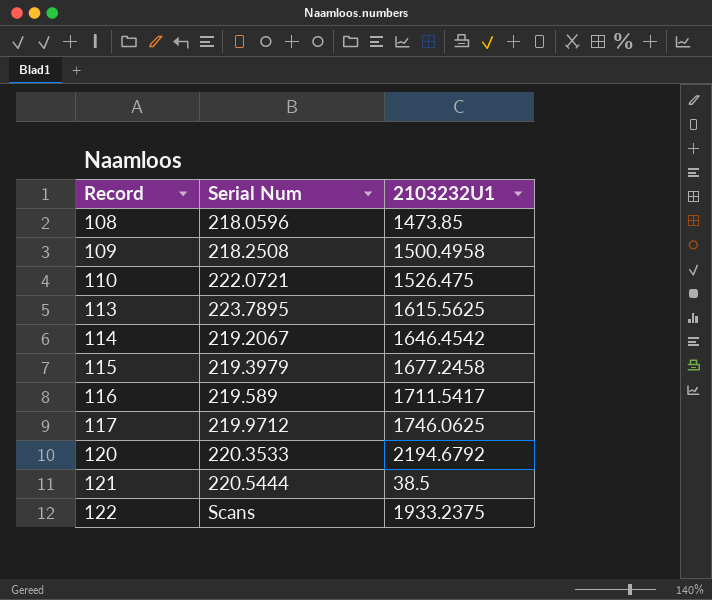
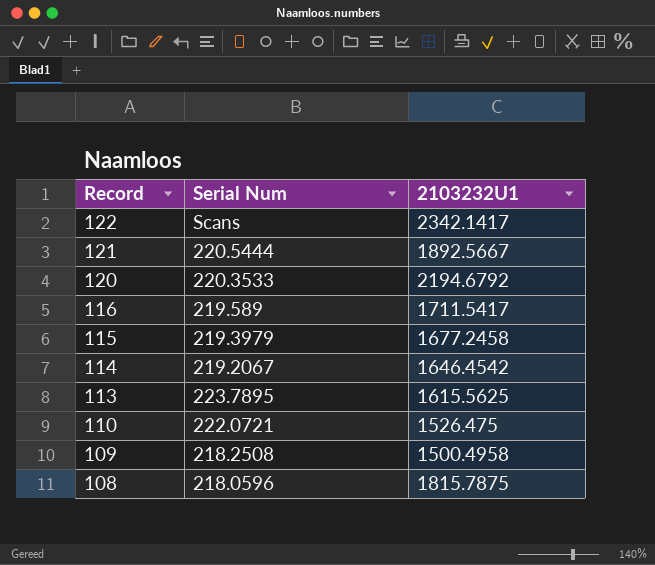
row order: Record ascending -> Record descending
row 117: 219.9712 | 1746.0625 -> none
122 | 2103232U1: 1933.2375 -> 2342.1417
121 | 2103232U1: 38.5 -> 1892.5667
108 | 2103232U1: 1473.85 -> 1815.7875

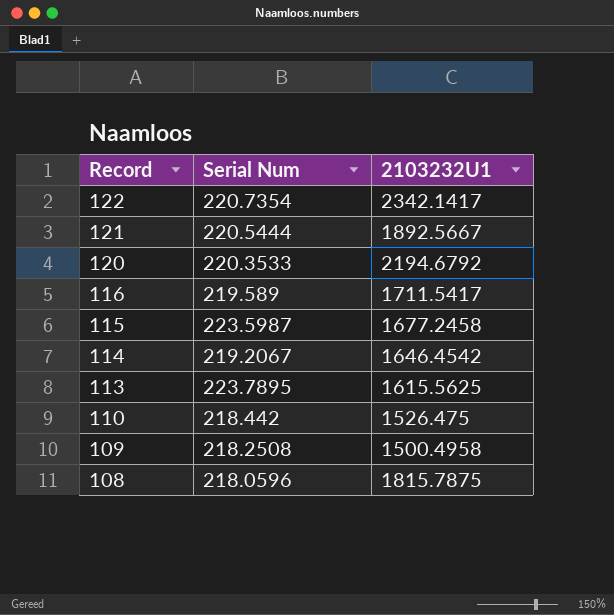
122 | Serial Num: Scans -> 220.7354
115 | Serial Num: 219.3979 -> 223.5987
110 | Serial Num: 222.0721 -> 218.442

